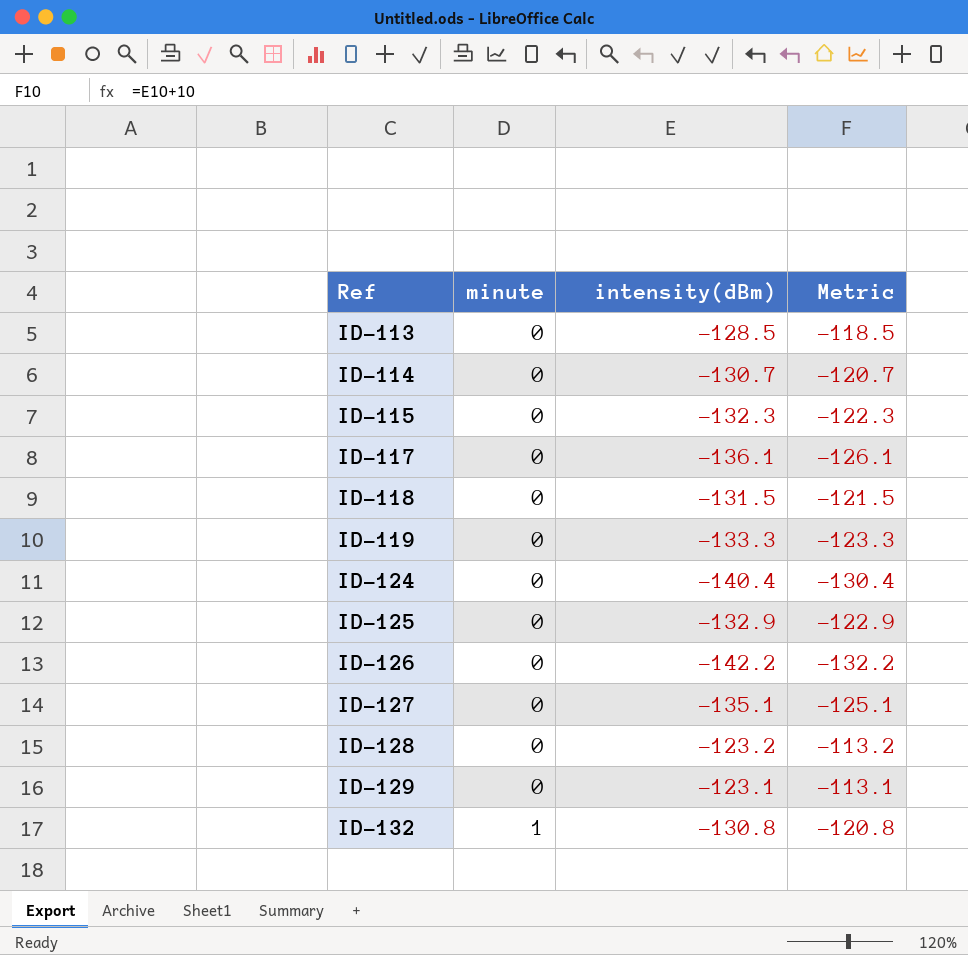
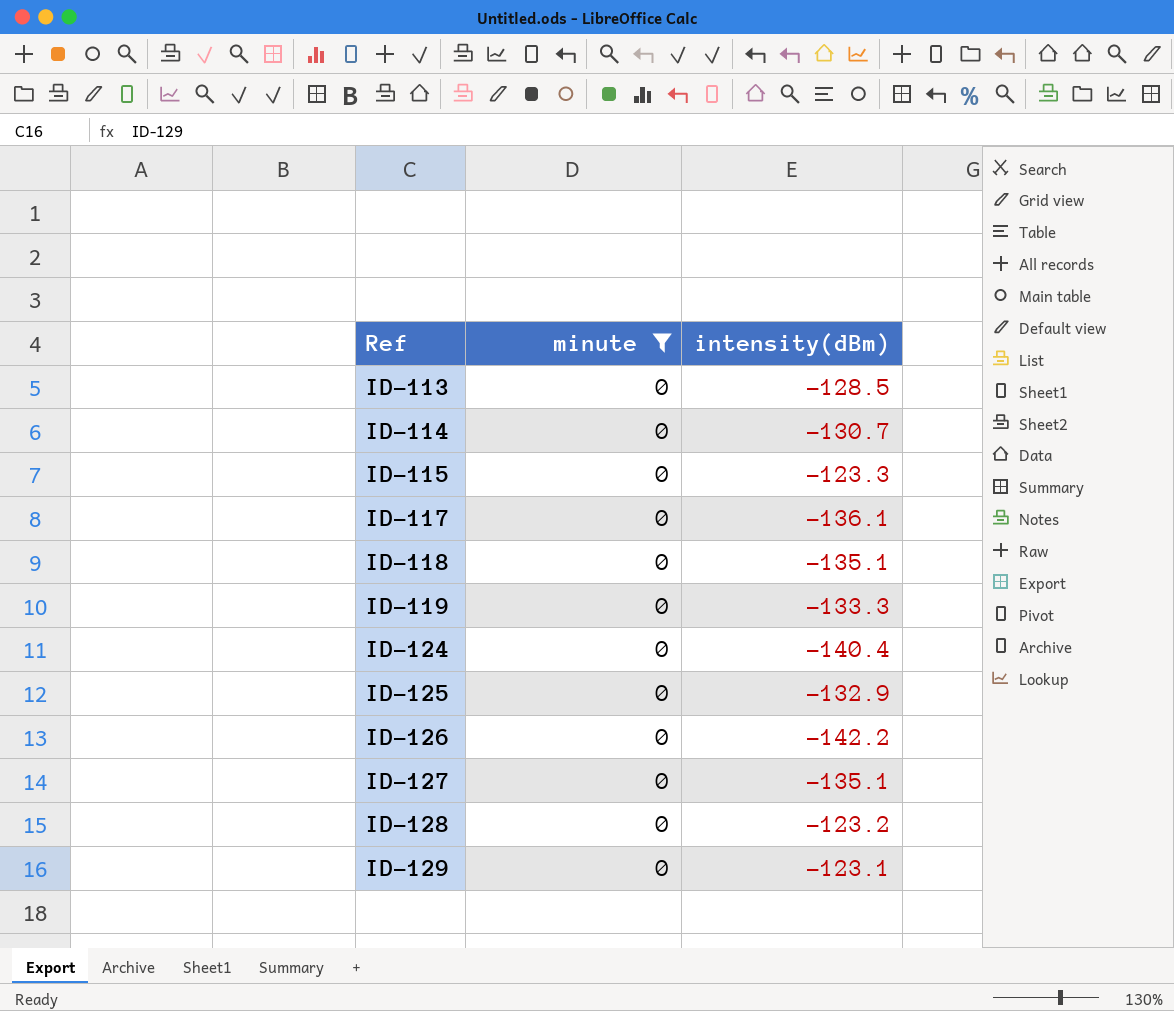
filter: none -> minute = 0
column Metric | formula: [intensity(dBm)] + 10 -> none
ID-115 | intensity(dBm): -132.3 -> -123.3
ID-118 | intensity(dBm): -131.5 -> -135.1

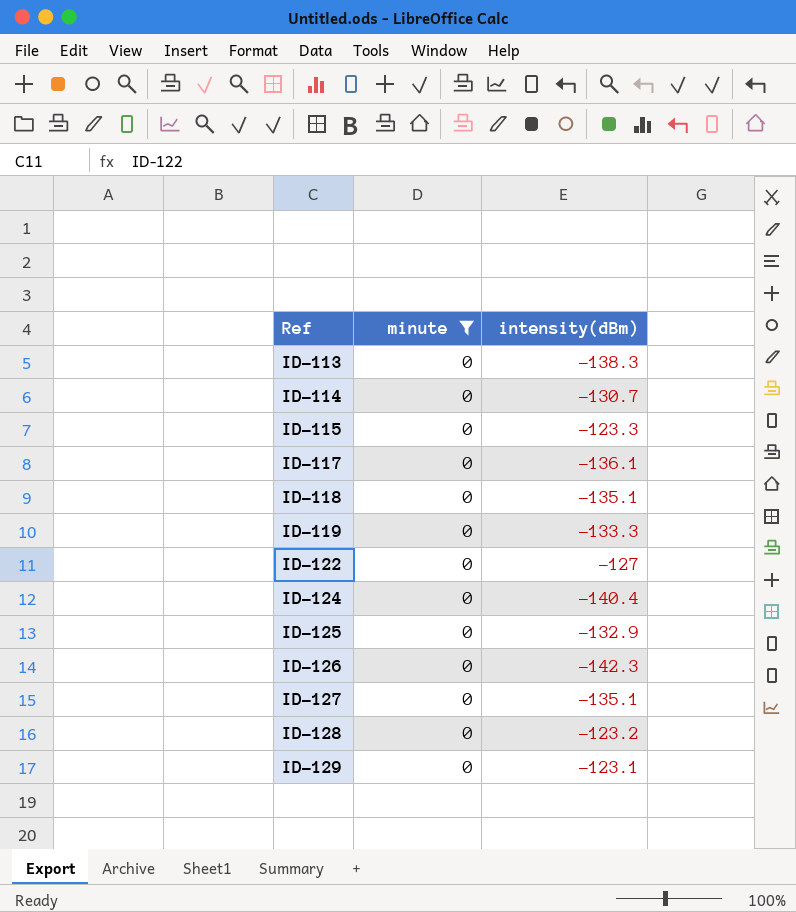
ID-113 | intensity(dBm): -128.5 -> -138.3
row ID-122: none -> 0 | -127
ID-126 | intensity(dBm): -142.2 -> -142.3

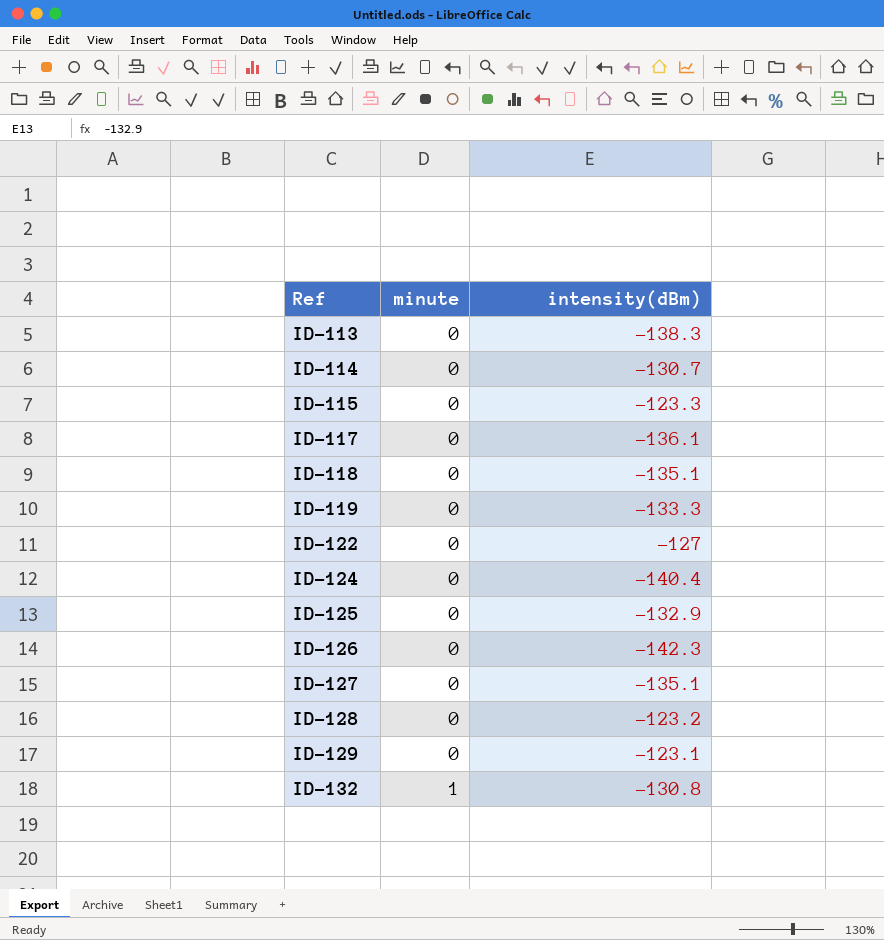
filter: minute = 0 -> none

